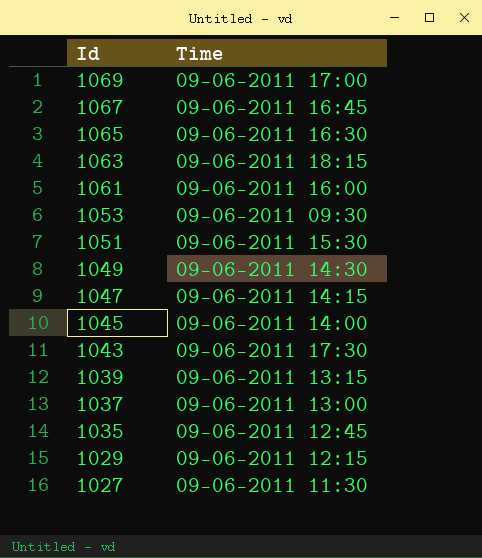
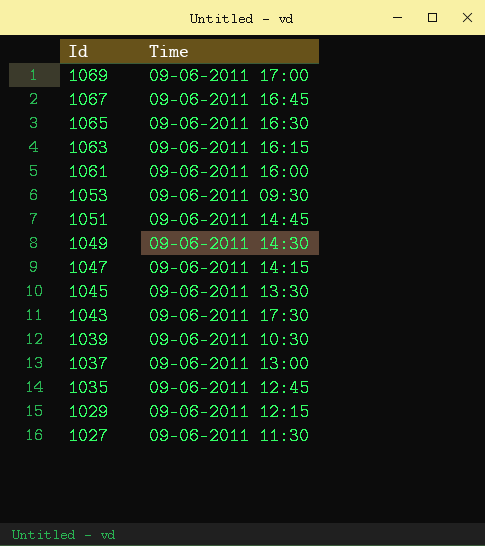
1063 | Time: 09-06-2011 18:15 -> 09-06-2011 16:15
1051 | Time: 09-06-2011 15:30 -> 09-06-2011 14:45
1045 | Time: 09-06-2011 14:00 -> 09-06-2011 13:30
1039 | Time: 09-06-2011 13:15 -> 09-06-2011 10:30

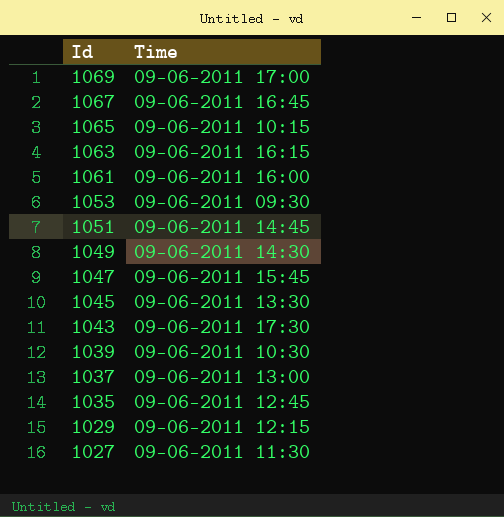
1065 | Time: 09-06-2011 16:30 -> 09-06-2011 10:15
1047 | Time: 09-06-2011 14:15 -> 09-06-2011 15:45

